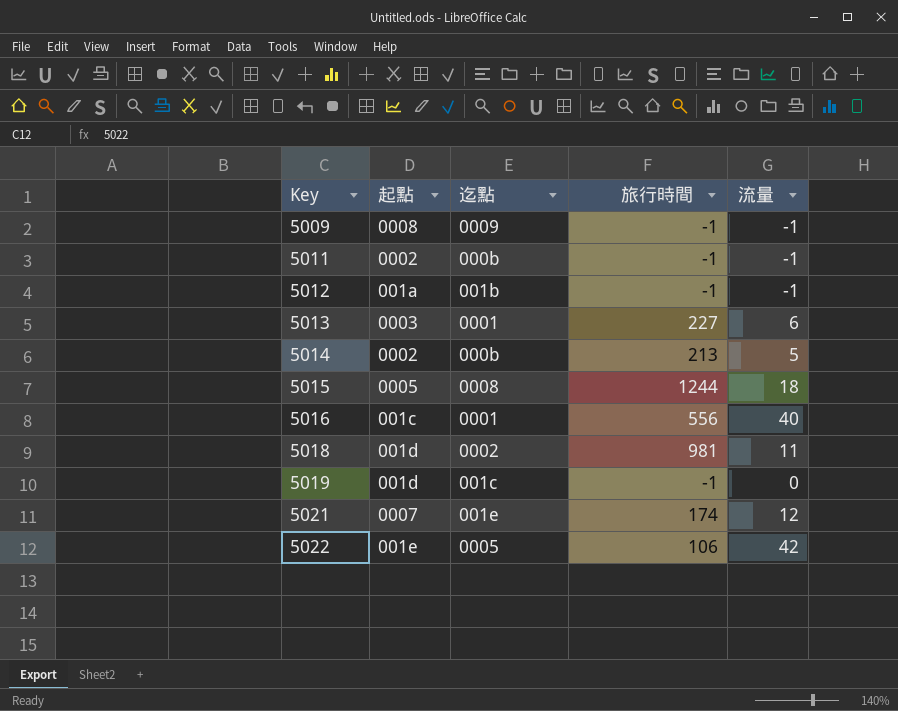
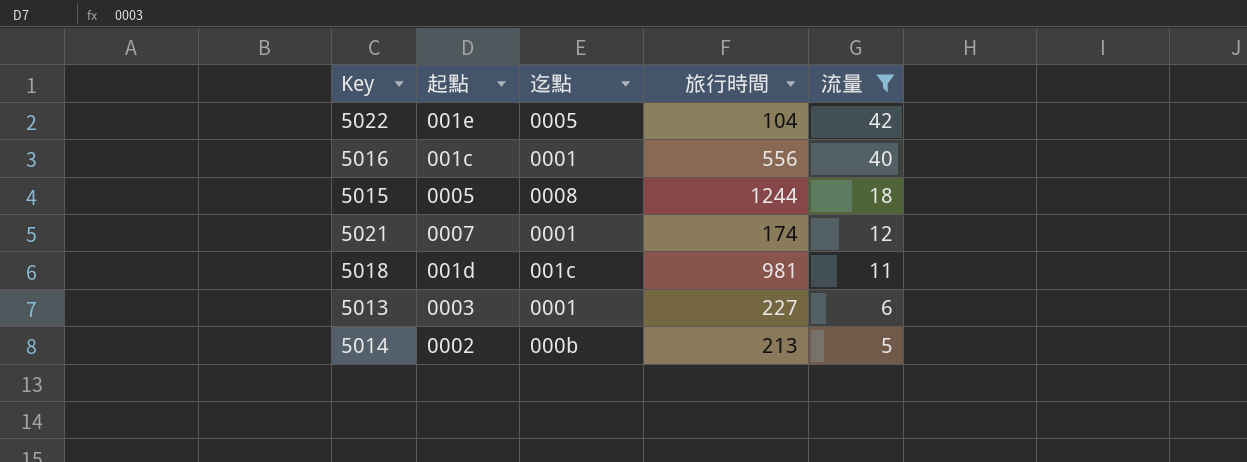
filter: none -> 流量 >= 5
row order: Key ascending -> 流量 descending
5022 | 旅行時間: 106 -> 104
5021 | 迄點: 001e -> 0001
5018 | 迄點: 0002 -> 001c

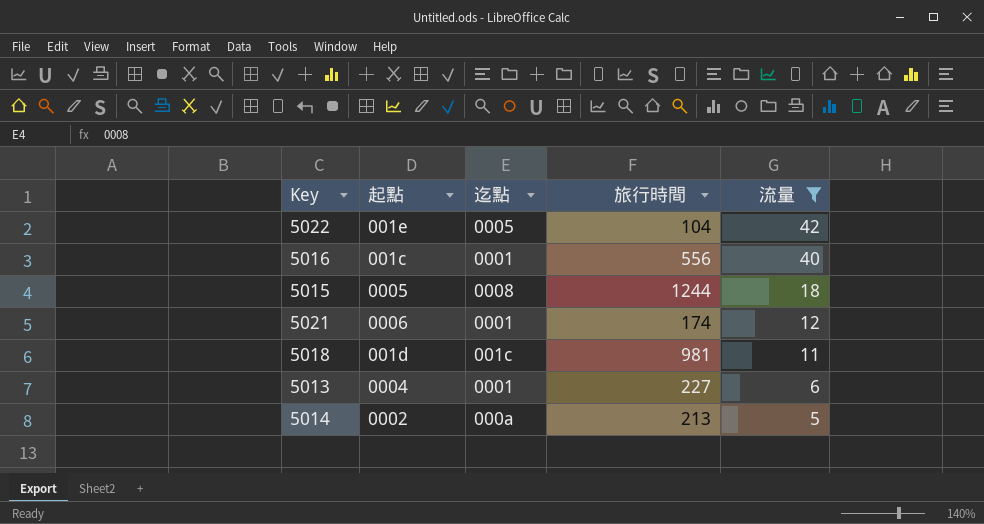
5021 | 起點: 0007 -> 0006
5013 | 起點: 0003 -> 0004
5014 | 迄點: 000b -> 000a

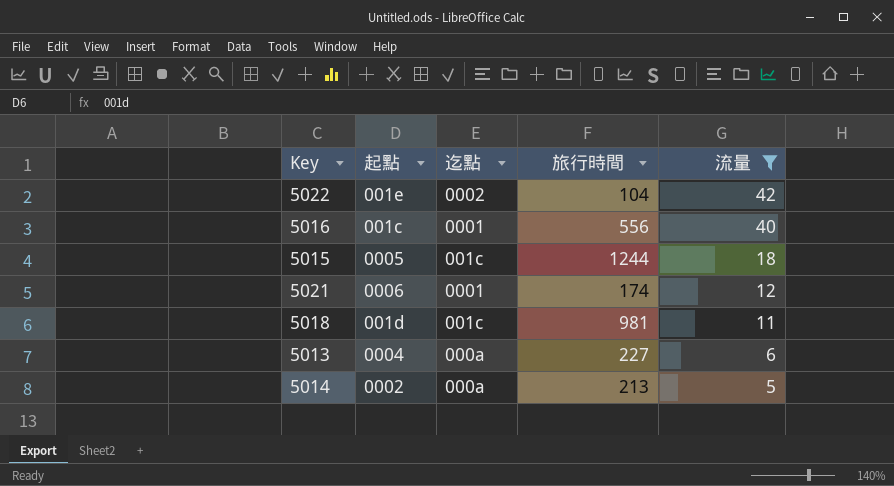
5022 | 迄點: 0005 -> 0002
5015 | 迄點: 0008 -> 001c
5013 | 迄點: 0001 -> 000a

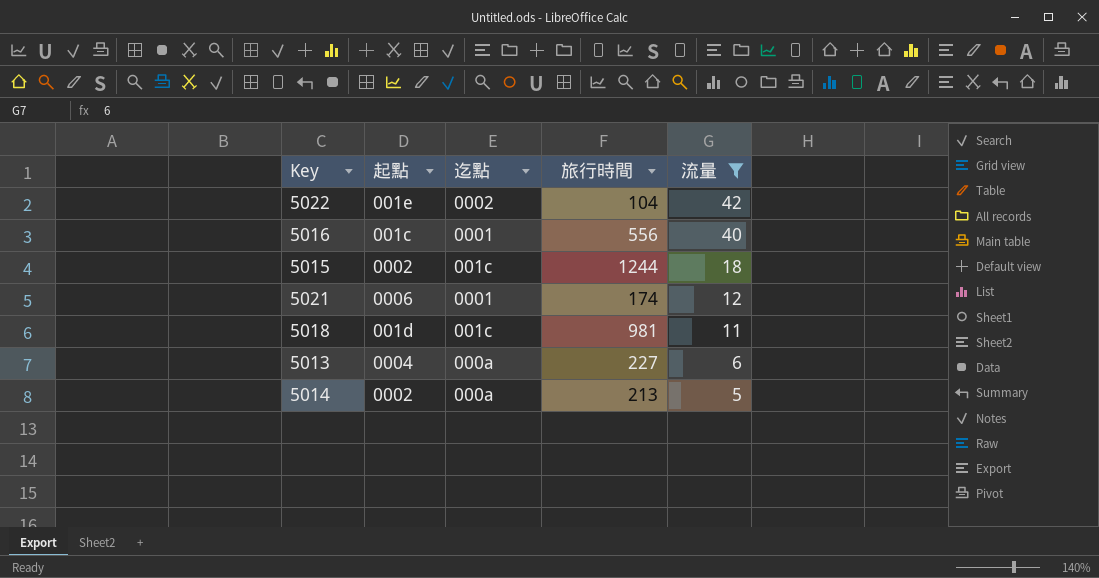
5015 | 起點: 0005 -> 0002

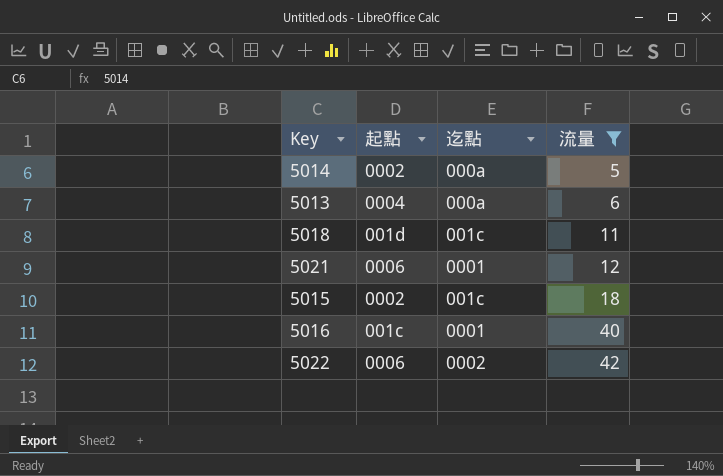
row order: 流量 descending -> 流量 ascending
column 旅行時間 | position: 4 -> none
5022 | 起點: 001e -> 0006

